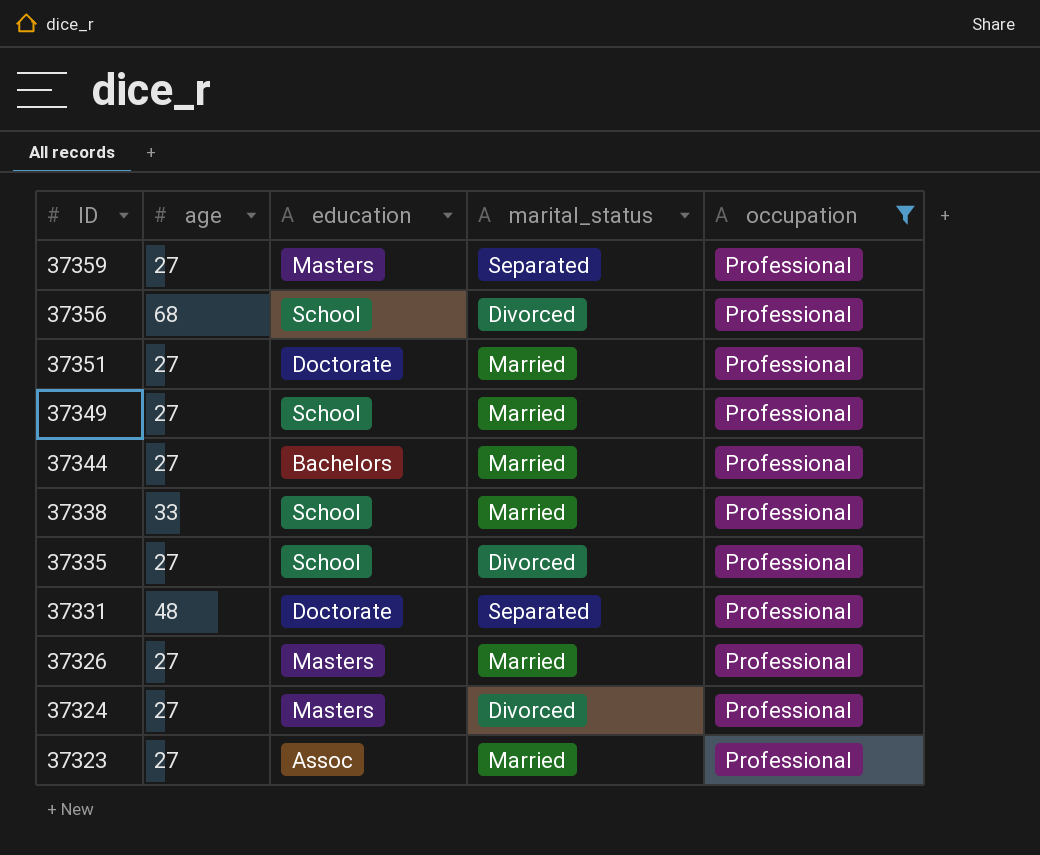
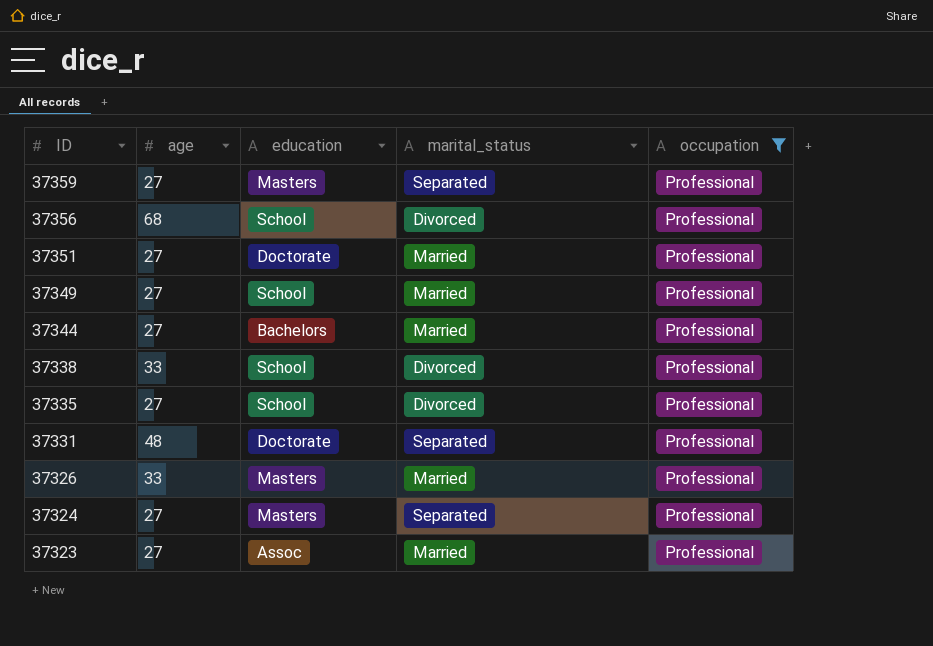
37338 | marital_status: Married -> Divorced
37326 | age: 27 -> 33
37324 | marital_status: Divorced -> Separated

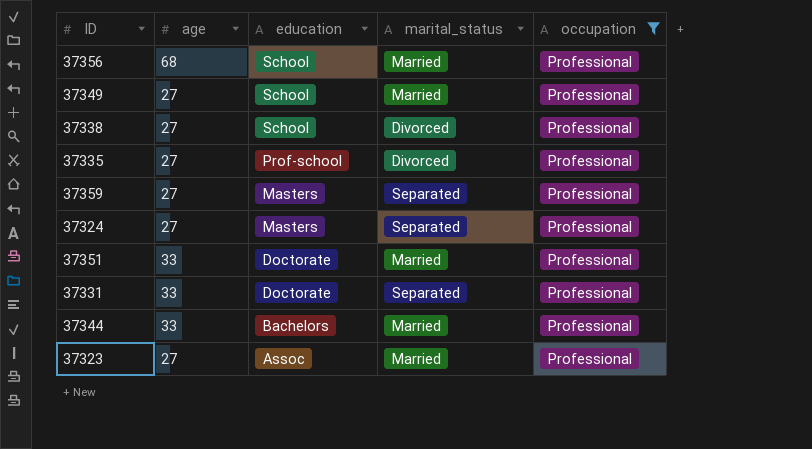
row order: ID descending -> education descending
row 37326: 33 | Masters | Married | Professional -> none
37356 | marital_status: Divorced -> Married
37338 | age: 33 -> 27
37335 | education: School -> Prof-school
37351 | age: 27 -> 33
37331 | age: 48 -> 33
37344 | age: 27 -> 33

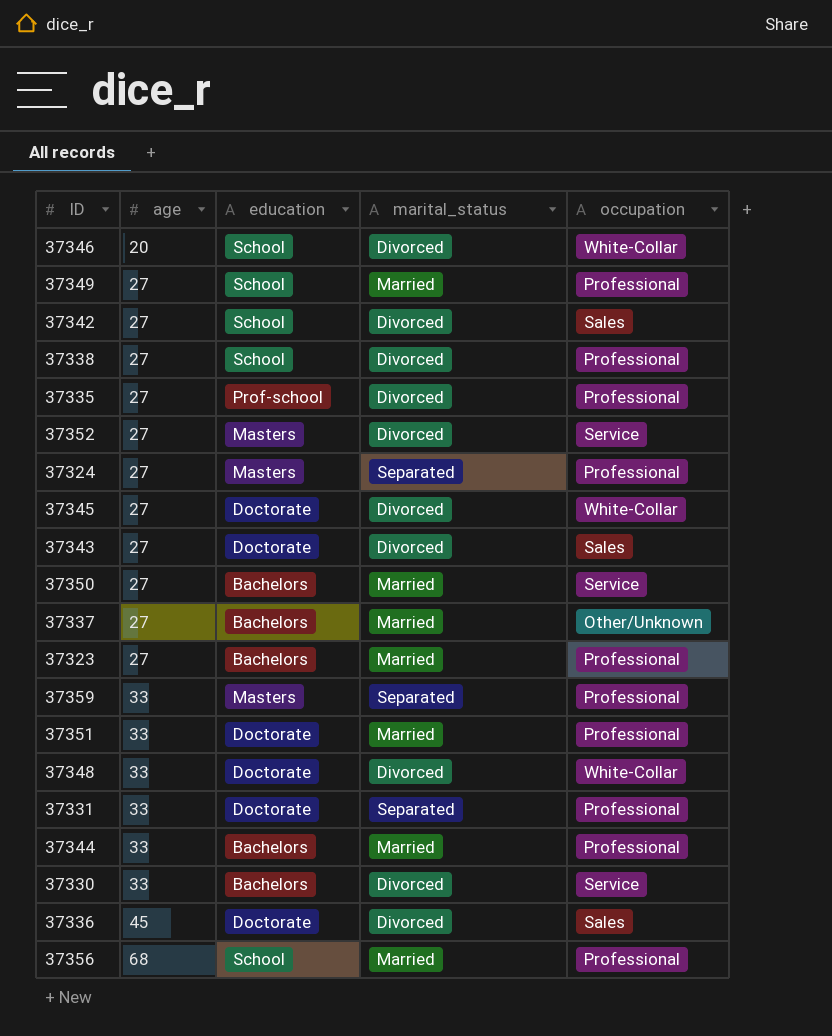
filter: occupation = Professional -> none
row order: education descending -> age ascending
37323 | education: Assoc -> Bachelors
37359 | age: 27 -> 33

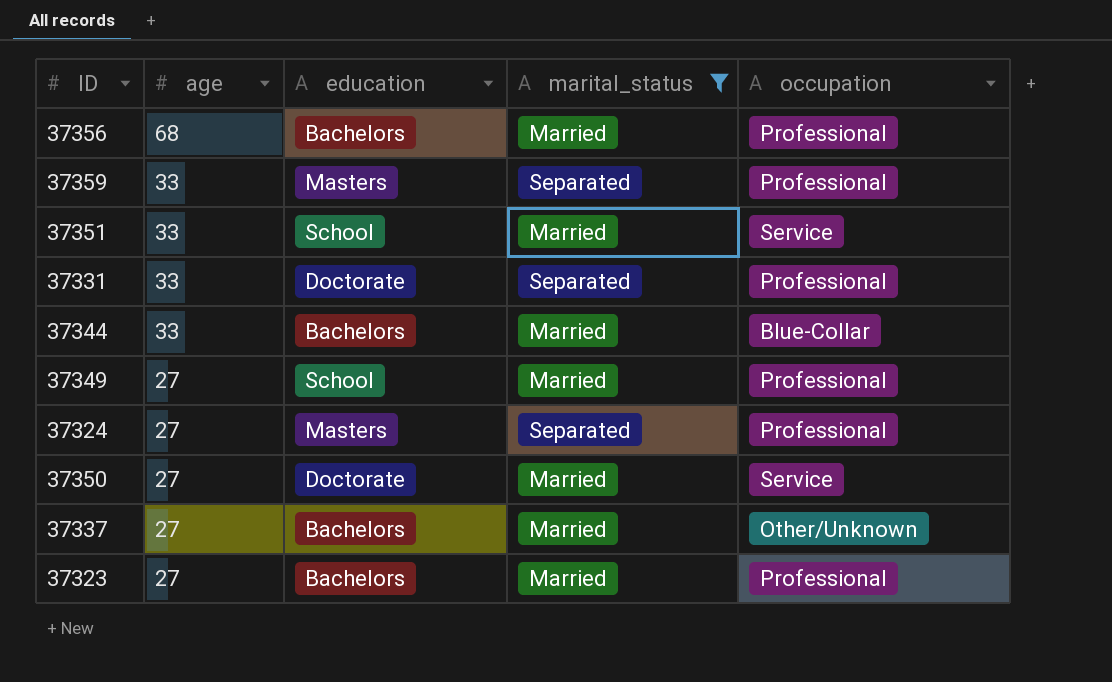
filter: none -> marital_status != Divorced
row order: age ascending -> age descending
37356 | education: School -> Bachelors
37351 | education: Doctorate -> School
37351 | occupation: Professional -> Service
37344 | occupation: Professional -> Blue-Collar
37350 | education: Bachelors -> Doctorate

